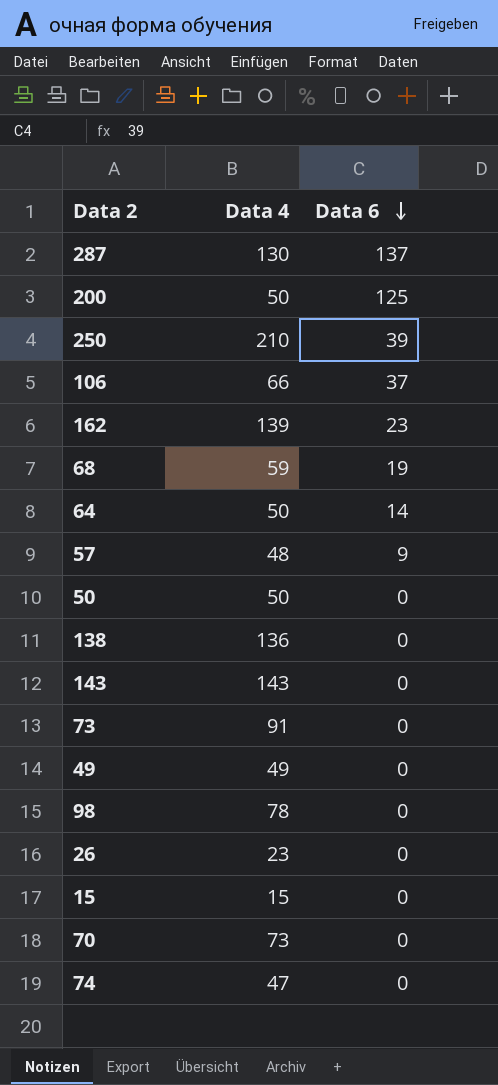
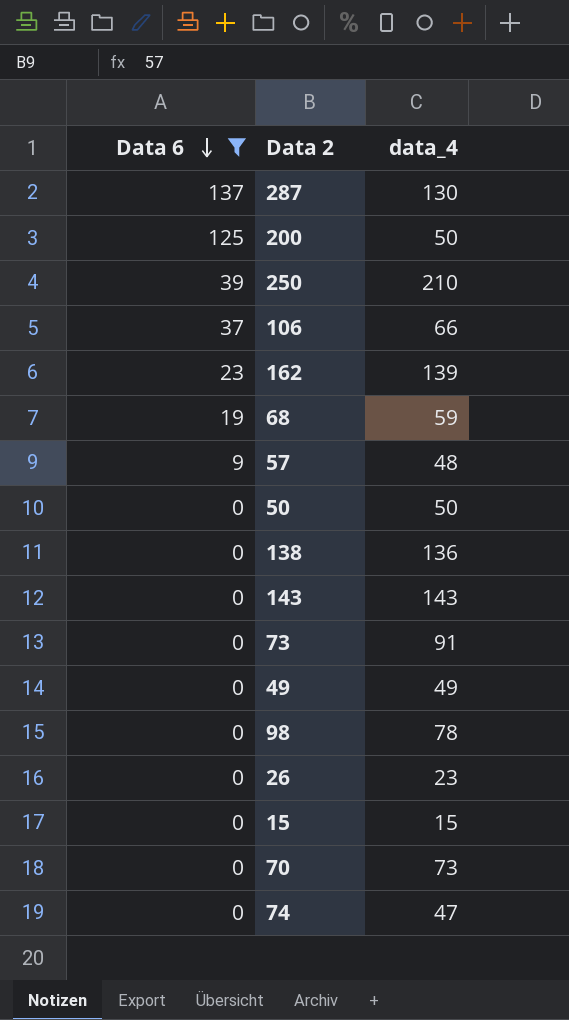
filter: none -> Data 6 != 14
column Data 6 | position: 3 -> 1
column name: Data 4 -> data_4

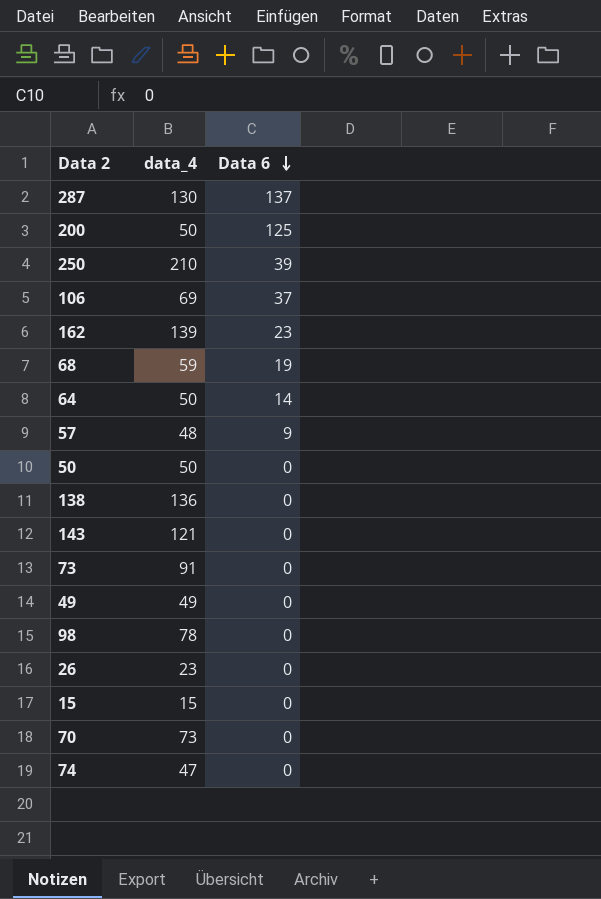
filter: Data 6 != 14 -> none
column Data 6 | position: 1 -> 3
106 | data_4: 66 -> 69
143 | data_4: 143 -> 121

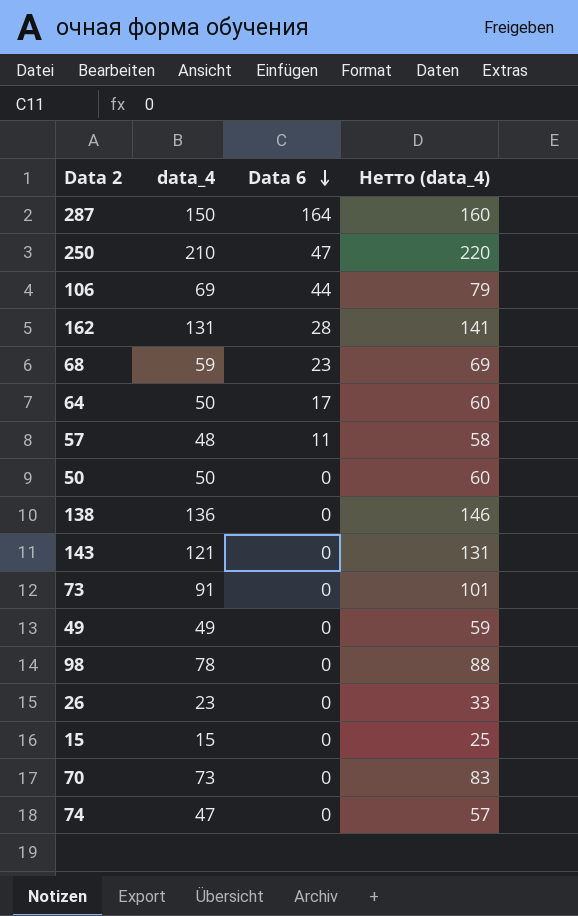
column Нетто (data_4) | formula: none -> [data_4] + 10
row 200: 50 | 125 -> none
287 | data_4: 130 -> 150
287 | Data 6: 137 -> 164
250 | Data 6: 39 -> 47
106 | Data 6: 37 -> 44
162 | data_4: 139 -> 131
162 | Data 6: 23 -> 28
68 | Data 6: 19 -> 23
64 | Data 6: 14 -> 17
57 | Data 6: 9 -> 11

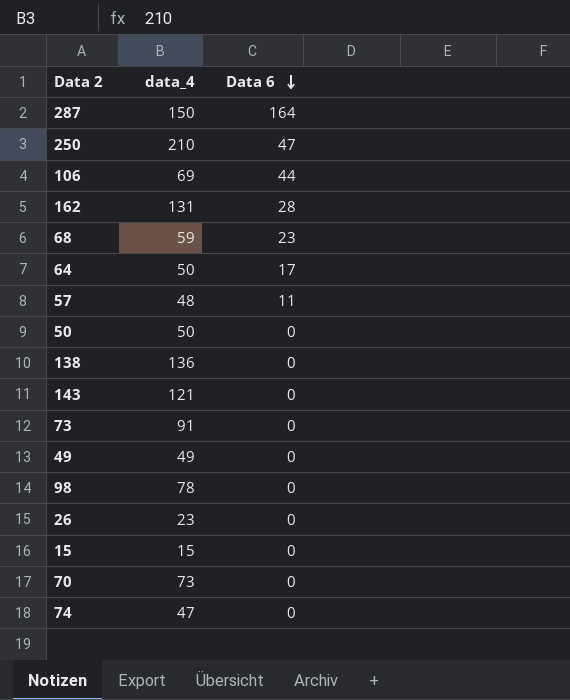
column Нетто (data_4) | formula: [data_4] + 10 -> none

